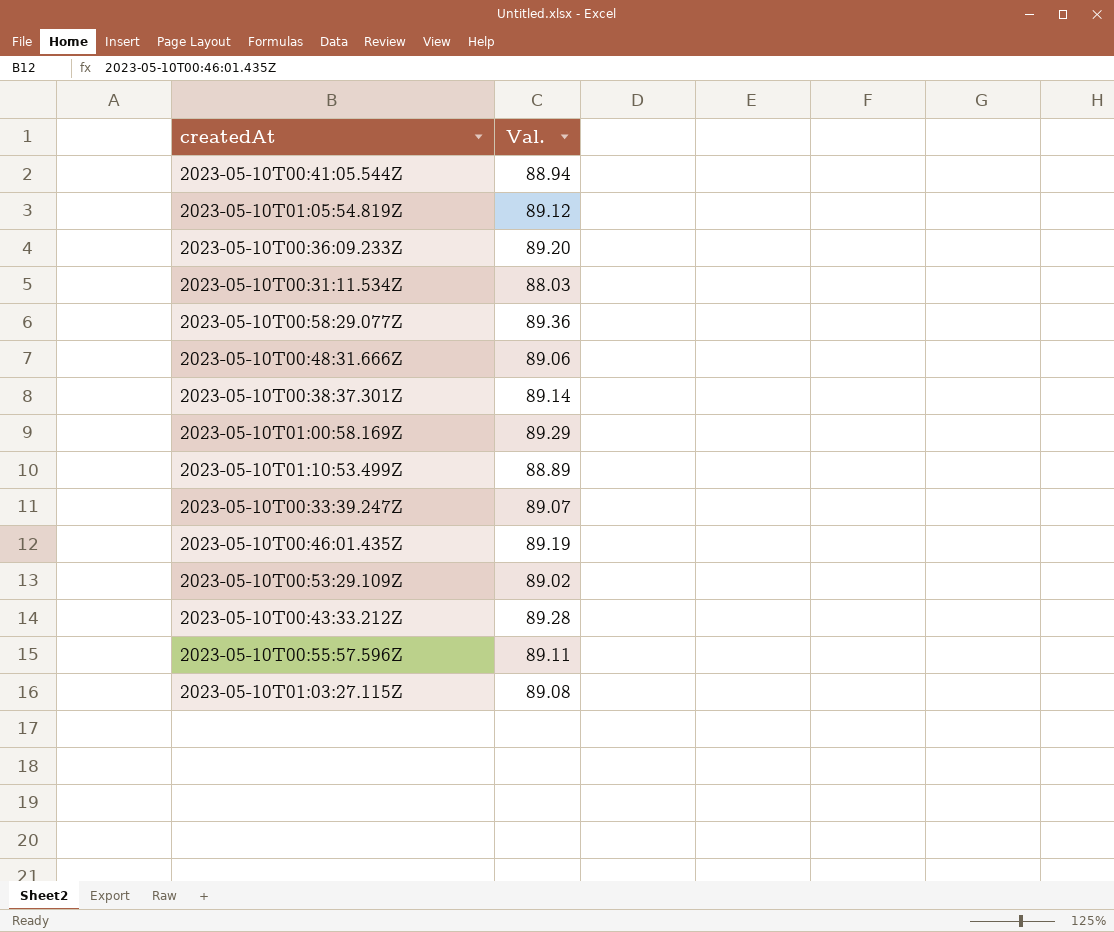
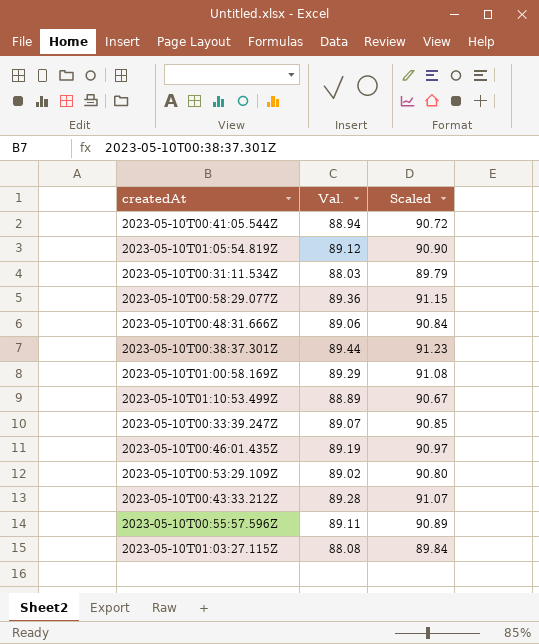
column Scaled | formula: none -> [Val.] * 1.02
row 2023-05-10T00:36:09.233Z: 89.20 -> none
2023-05-10T00:38:37.301Z | Val.: 89.14 -> 89.44
2023-05-10T01:03:27.115Z | Val.: 89.08 -> 88.08

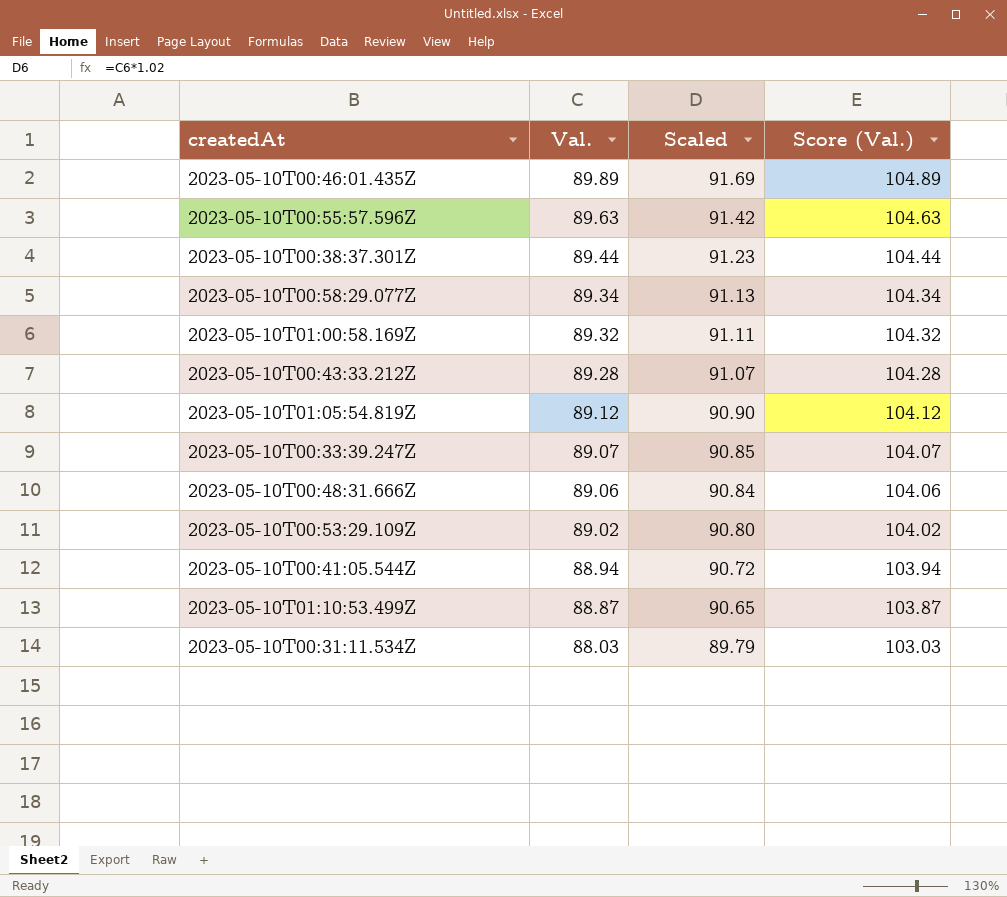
row order: none -> Val. descending
column Score (Val.) | formula: none -> [Val.] + 15
row 2023-05-10T01:03:27.115Z: 88.08 | 89.84 -> none
2023-05-10T00:46:01.435Z | Val.: 89.19 -> 89.89
2023-05-10T00:46:01.435Z | Scaled: 90.97 -> 91.69
2023-05-10T00:55:57.596Z | Val.: 89.11 -> 89.63
2023-05-10T00:55:57.596Z | Scaled: 90.89 -> 91.42
2023-05-10T00:58:29.077Z | Val.: 89.36 -> 89.34
2023-05-10T00:58:29.077Z | Scaled: 91.15 -> 91.13
2023-05-10T01:00:58.169Z | Val.: 89.29 -> 89.32
2023-05-10T01:00:58.169Z | Scaled: 91.08 -> 91.11
2023-05-10T01:10:53.499Z | Val.: 88.89 -> 88.87
2023-05-10T01:10:53.499Z | Scaled: 90.67 -> 90.65

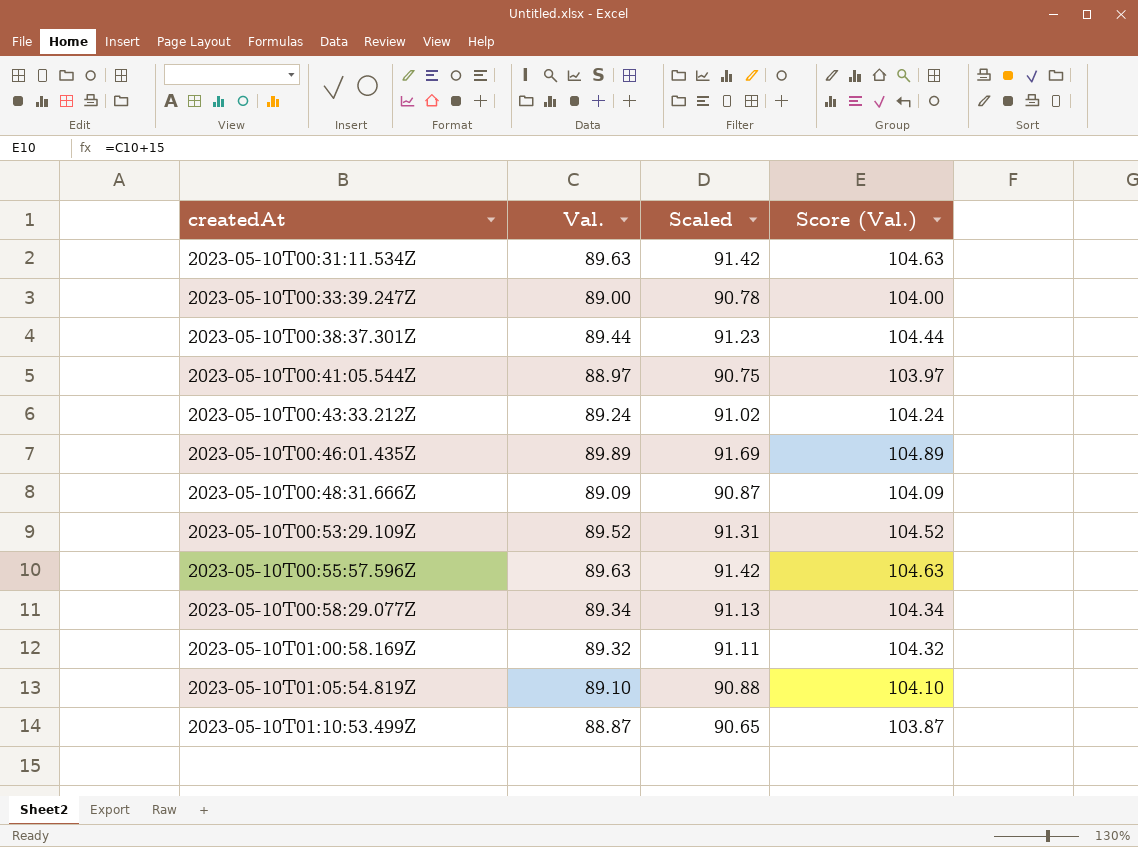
row order: Val. descending -> createdAt ascending
2023-05-10T00:31:11.534Z | Val.: 88.03 -> 89.63
2023-05-10T00:31:11.534Z | Scaled: 89.79 -> 91.42
2023-05-10T00:31:11.534Z | Score (Val.): 103.03 -> 104.63
2023-05-10T00:33:39.247Z | Val.: 89.07 -> 89.00
2023-05-10T00:33:39.247Z | Scaled: 90.85 -> 90.78
2023-05-10T00:33:39.247Z | Score (Val.): 104.07 -> 104.00
2023-05-10T00:41:05.544Z | Val.: 88.94 -> 88.97
2023-05-10T00:41:05.544Z | Scaled: 90.72 -> 90.75
2023-05-10T00:41:05.544Z | Score (Val.): 103.94 -> 103.97
2023-05-10T00:43:33.212Z | Val.: 89.28 -> 89.24
2023-05-10T00:43:33.212Z | Scaled: 91.07 -> 91.02
2023-05-10T00:43:33.212Z | Score (Val.): 104.28 -> 104.24
2023-05-10T00:48:31.666Z | Val.: 89.06 -> 89.09
2023-05-10T00:48:31.666Z | Scaled: 90.84 -> 90.87
2023-05-10T00:48:31.666Z | Score (Val.): 104.06 -> 104.09
2023-05-10T00:53:29.109Z | Val.: 89.02 -> 89.52
2023-05-10T00:53:29.109Z | Scaled: 90.80 -> 91.31
2023-05-10T00:53:29.109Z | Score (Val.): 104.02 -> 104.52
2023-05-10T01:05:54.819Z | Val.: 89.12 -> 89.10
2023-05-10T01:05:54.819Z | Scaled: 90.90 -> 90.88
2023-05-10T01:05:54.819Z | Score (Val.): 104.12 -> 104.10

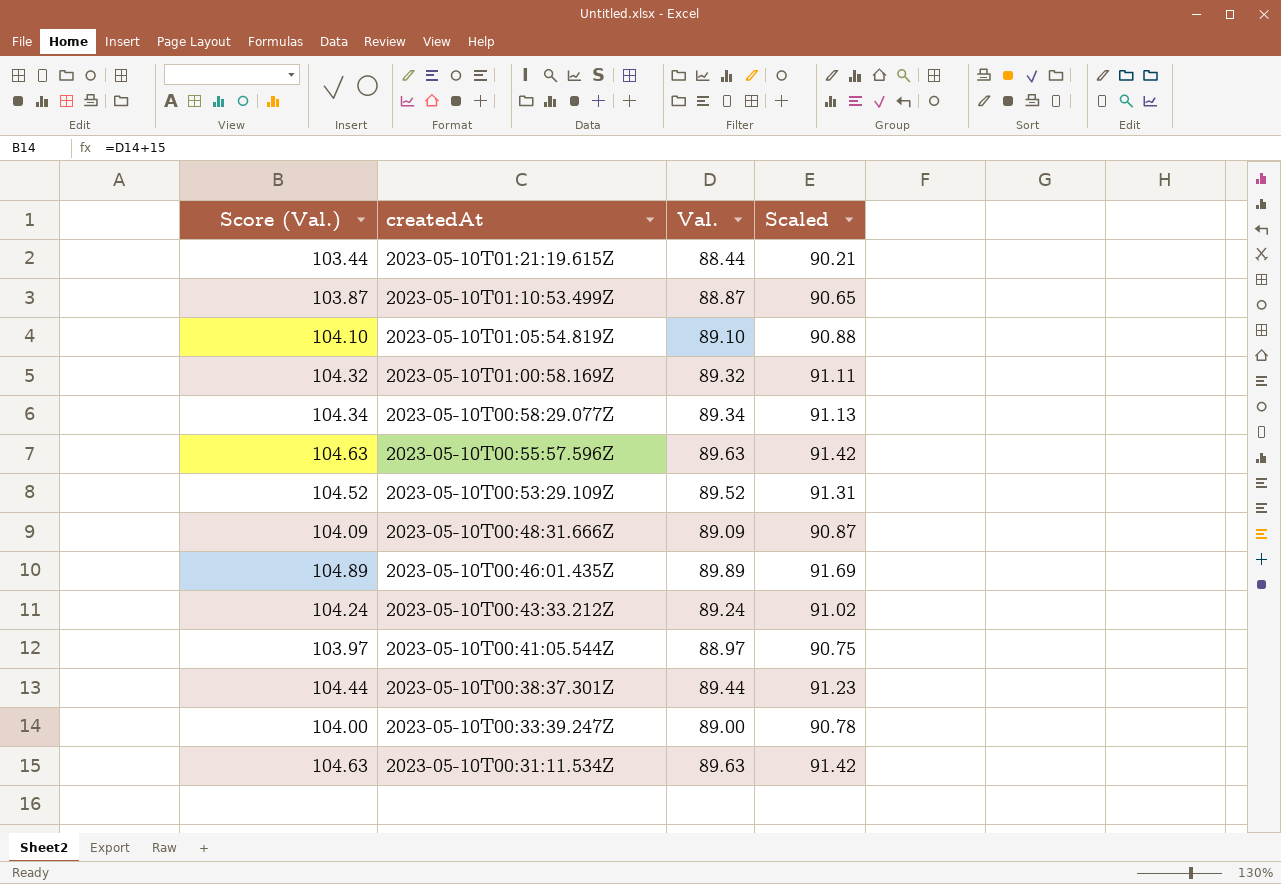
row order: createdAt ascending -> createdAt descending
column Score (Val.) | position: 4 -> 1
row 2023-05-10T01:21:19.615Z: none -> 103.44 | 88.44 | 90.21

